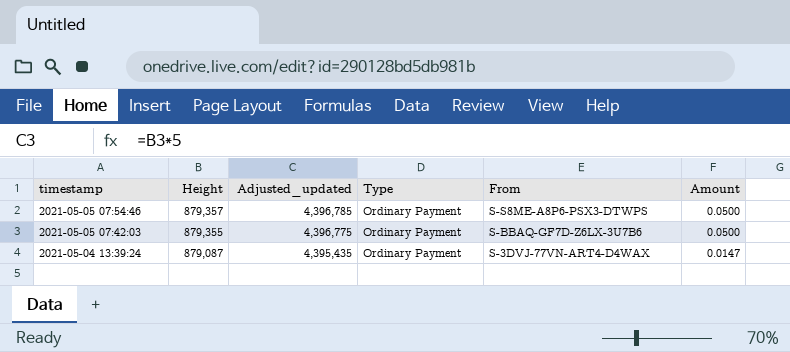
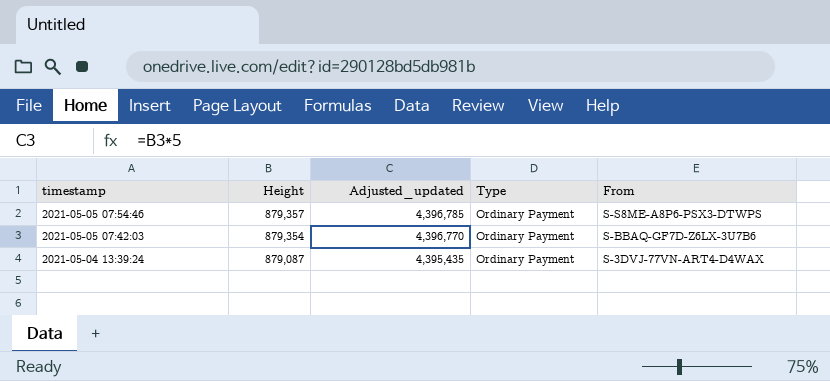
column Amount | position: 6 -> none
2021-05-05 07:42:03 | Height: 879,355 -> 879,354
2021-05-05 07:42:03 | Adjusted_updated: 4,396,775 -> 4,396,770

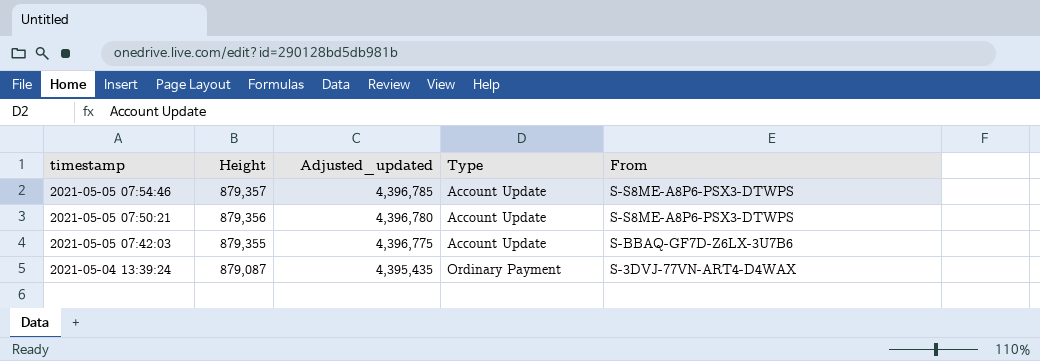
2021-05-05 07:54:46 | Type: Ordinary Payment -> Account Update
row 2021-05-05 07:50:21: none -> 879,356 | 4,396,780 | Account Update | S-S8ME-A8P6-PSX3-DTWPS
2021-05-05 07:42:03 | Height: 879,354 -> 879,355
2021-05-05 07:42:03 | Adjusted_updated: 4,396,770 -> 4,396,775
2021-05-05 07:42:03 | Type: Ordinary Payment -> Account Update

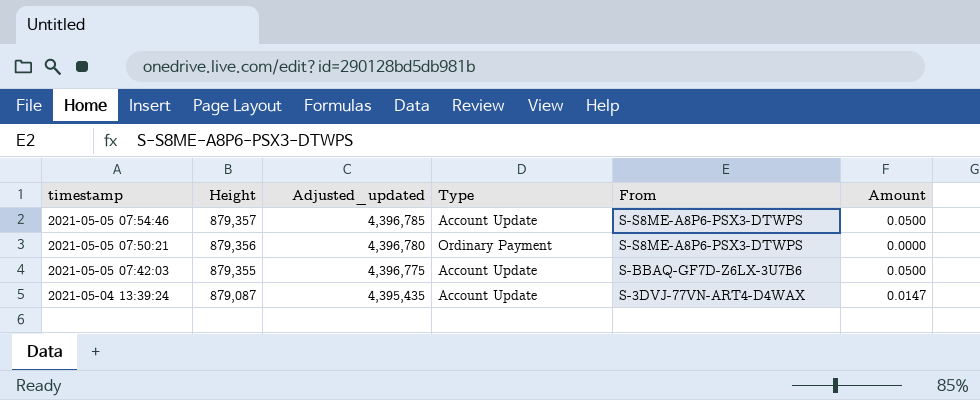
column Amount | position: none -> 6
2021-05-05 07:50:21 | Type: Account Update -> Ordinary Payment
2021-05-04 13:39:24 | Type: Ordinary Payment -> Account Update

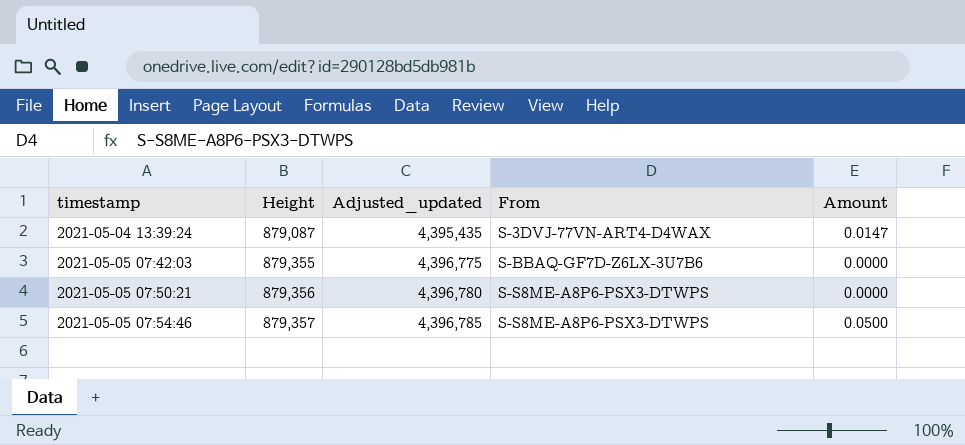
row order: timestamp descending -> timestamp ascending
column Type | position: 4 -> none
2021-05-05 07:42:03 | Amount: 0.0500 -> 0.0000

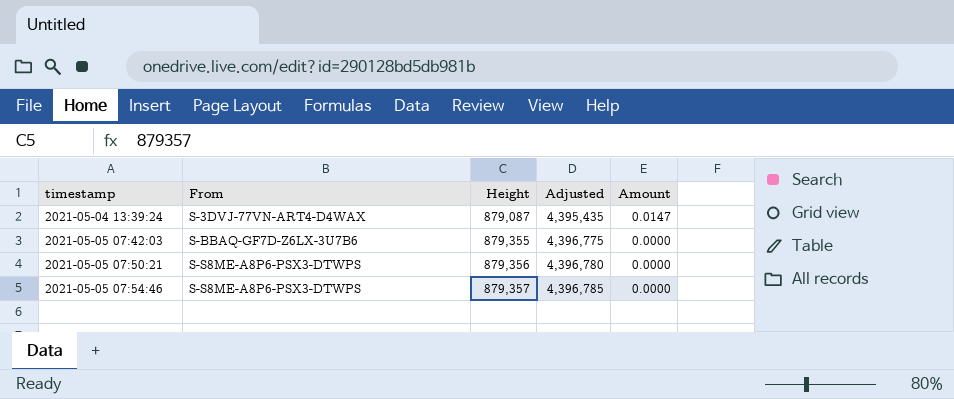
column From | position: 4 -> 2
column name: Adjusted_updated -> Adjusted
2021-05-05 07:54:46 | Amount: 0.0500 -> 0.0000

